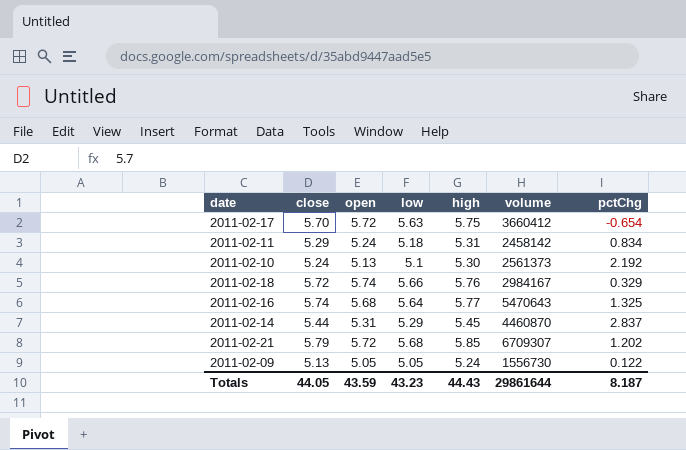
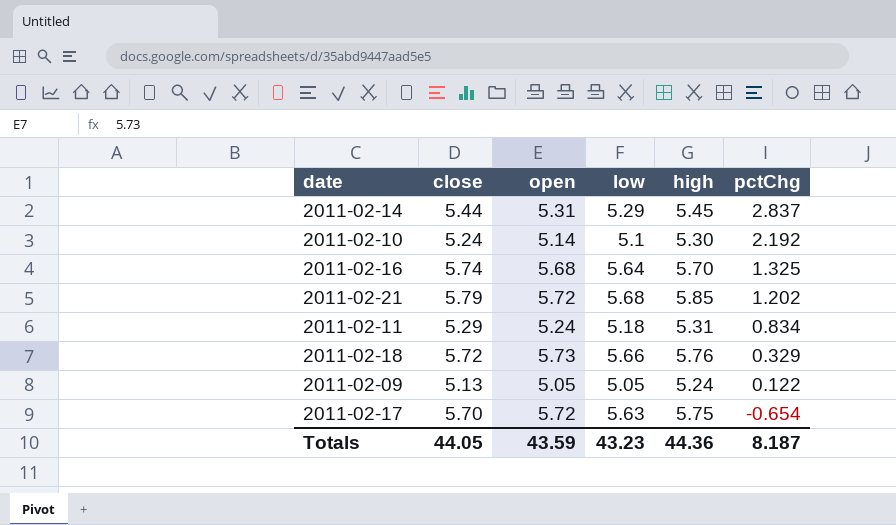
row order: none -> pctChg descending
column volume | position: 6 -> none
2011-02-10 | open: 5.13 -> 5.14
2011-02-16 | high: 5.77 -> 5.70
2011-02-18 | open: 5.74 -> 5.73
Totals | high: 44.43 -> 44.36

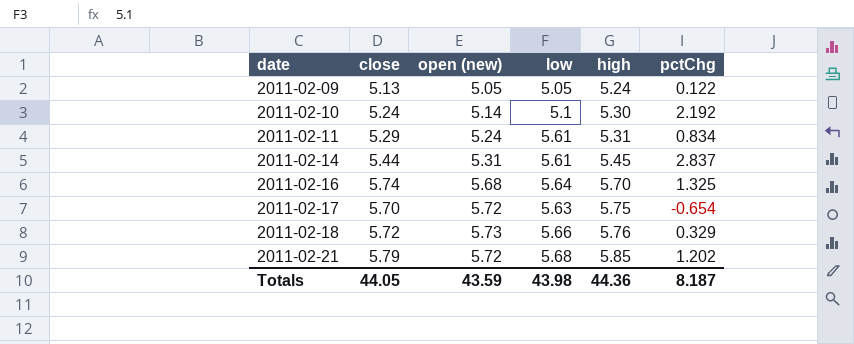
row order: pctChg descending -> date ascending
column name: open -> open (new)
2011-02-11 | low: 5.18 -> 5.61
2011-02-14 | low: 5.29 -> 5.61
Totals | low: 43.23 -> 43.98

